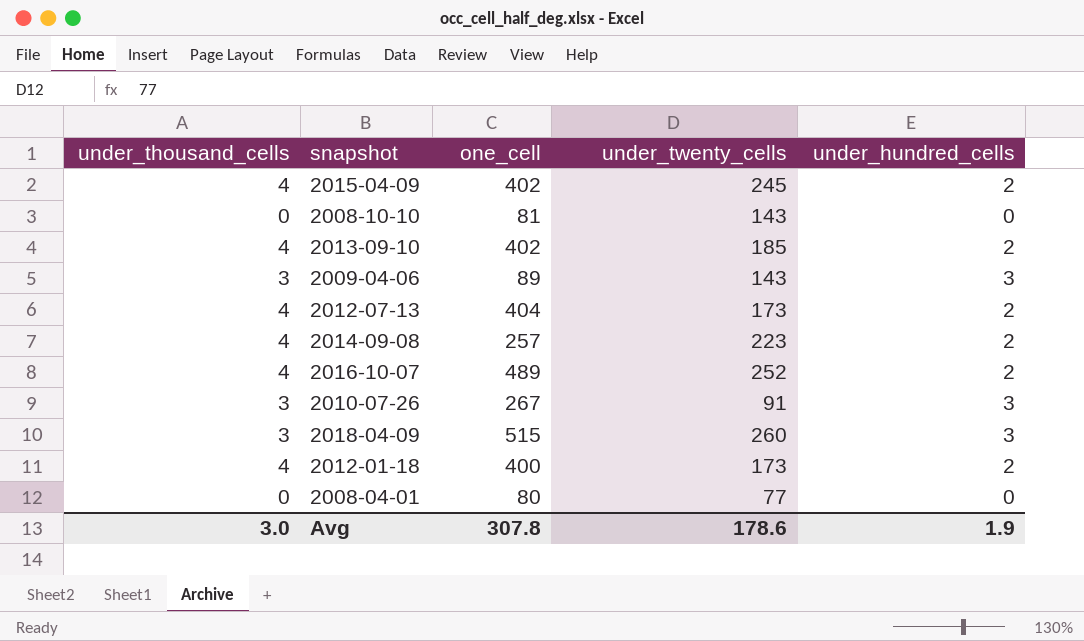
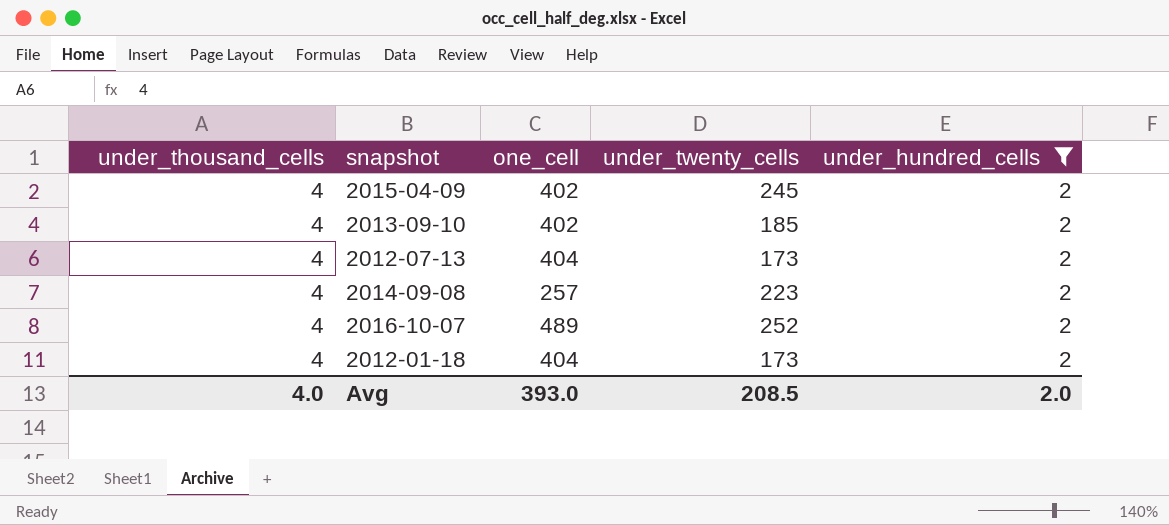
filter: none -> under_hundred_cells = 2
2012-01-18 | one_cell: 400 -> 404
Avg | under_thousand_cells: 3.0 -> 4.0
Avg | one_cell: 307.8 -> 393.0
Avg | under_twenty_cells: 178.6 -> 208.5
Avg | under_hundred_cells: 1.9 -> 2.0

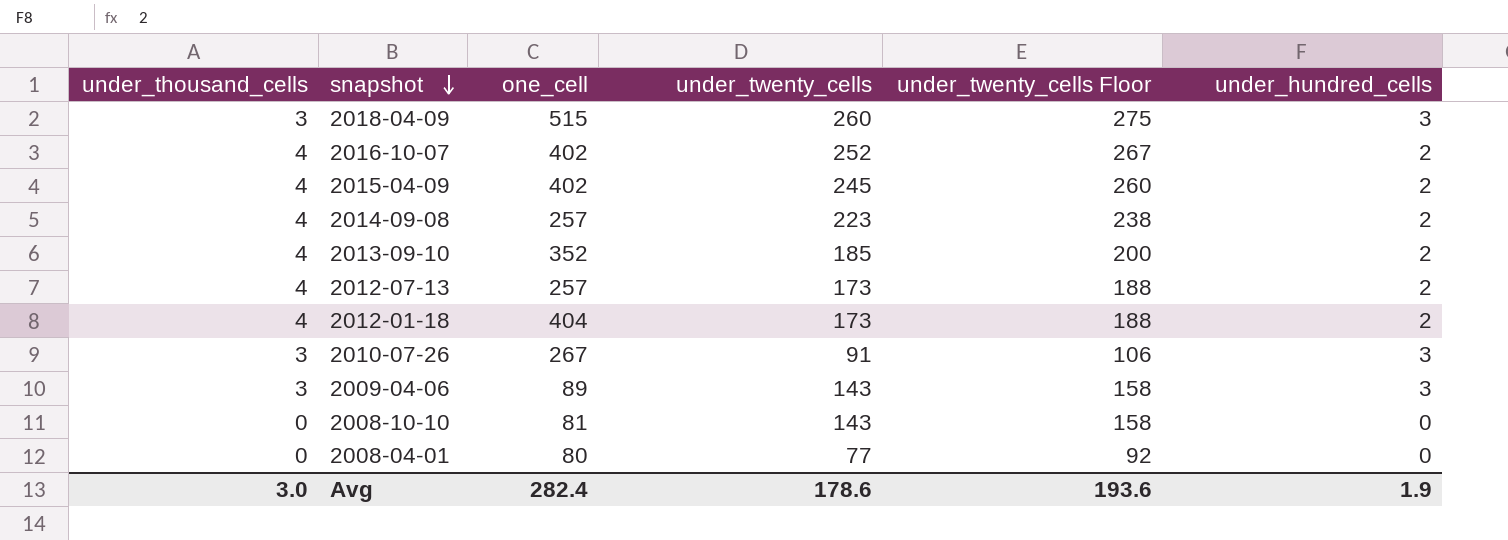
filter: under_hundred_cells = 2 -> none
row order: none -> snapshot descending
column under_twenty_cells Floor | formula: none -> [under_twenty_cells] + 15
2016-10-07 | one_cell: 489 -> 402
2013-09-10 | one_cell: 402 -> 352
2012-07-13 | one_cell: 404 -> 257
Avg | under_thousand_cells: 4.0 -> 3.0
Avg | one_cell: 393.0 -> 282.4
Avg | under_twenty_cells: 208.5 -> 178.6
Avg | under_hundred_cells: 2.0 -> 1.9

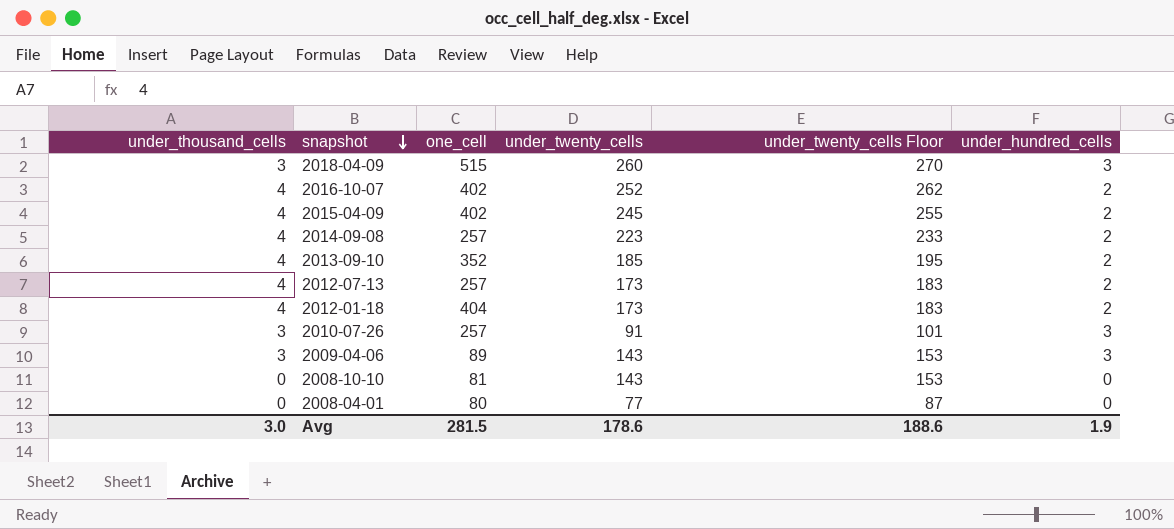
column under_twenty_cells Floor | formula: [under_twenty_cells] + 15 -> [under_twenty_cells] + 10
2010-07-26 | one_cell: 267 -> 257
Avg | one_cell: 282.4 -> 281.5
Avg | under_twenty_cells Floor: 193.6 -> 188.6

